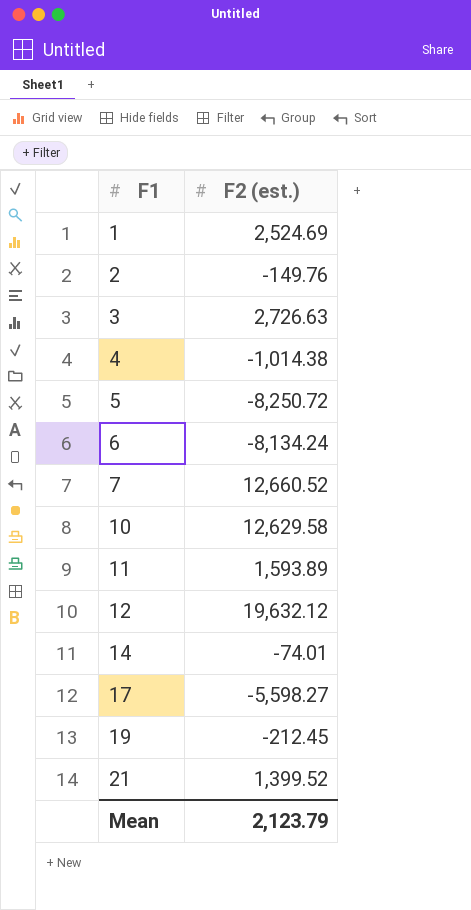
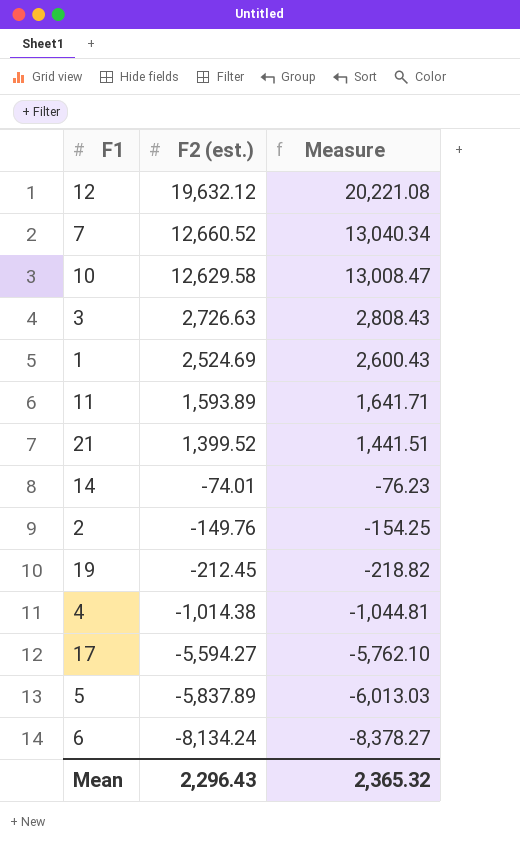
row order: F1 ascending -> F2 (est.) descending
column Measure | formula: none -> [F2 (est.)] * 1.03
17 | F2 (est.): -5,598.27 -> -5,594.27
5 | F2 (est.): -8,250.72 -> -5,837.89
Mean | F2 (est.): 2,123.79 -> 2,296.43

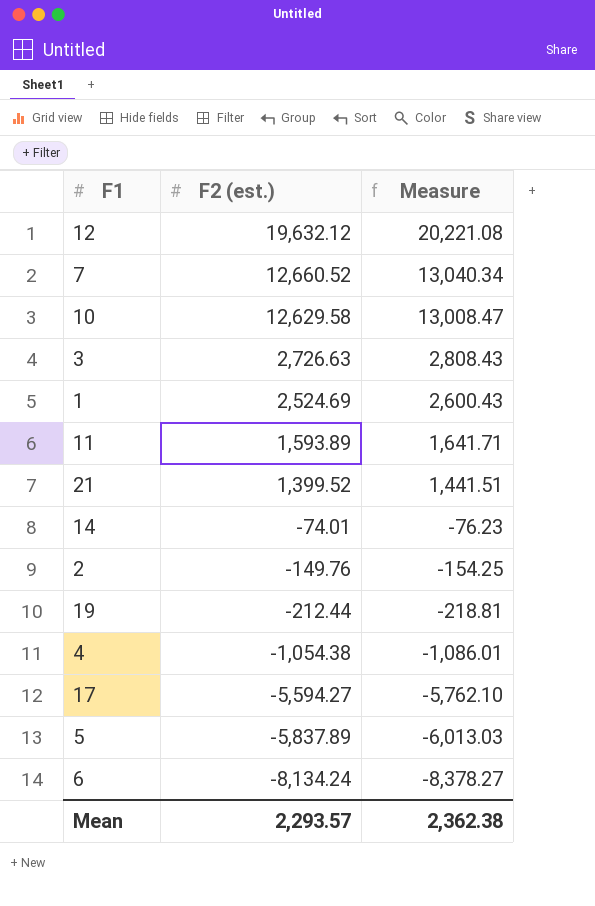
19 | F2 (est.): -212.45 -> -212.44
19 | Measure: -218.82 -> -218.81
4 | F2 (est.): -1,014.38 -> -1,054.38
4 | Measure: -1,044.81 -> -1,086.01
Mean | F2 (est.): 2,296.43 -> 2,293.57
Mean | Measure: 2,365.32 -> 2,362.38

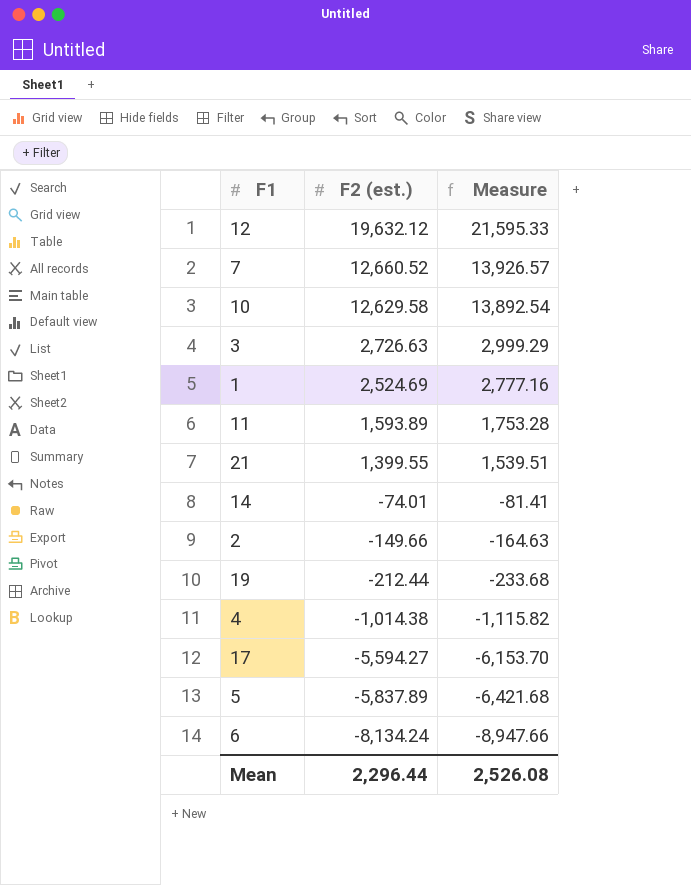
column Measure | formula: [F2 (est.)] * 1.03 -> [F2 (est.)] * 1.1
21 | F2 (est.): 1,399.52 -> 1,399.55
2 | F2 (est.): -149.76 -> -149.66
4 | F2 (est.): -1,054.38 -> -1,014.38
Mean | F2 (est.): 2,293.57 -> 2,296.44
Mean | Measure: 2,362.38 -> 2,526.08

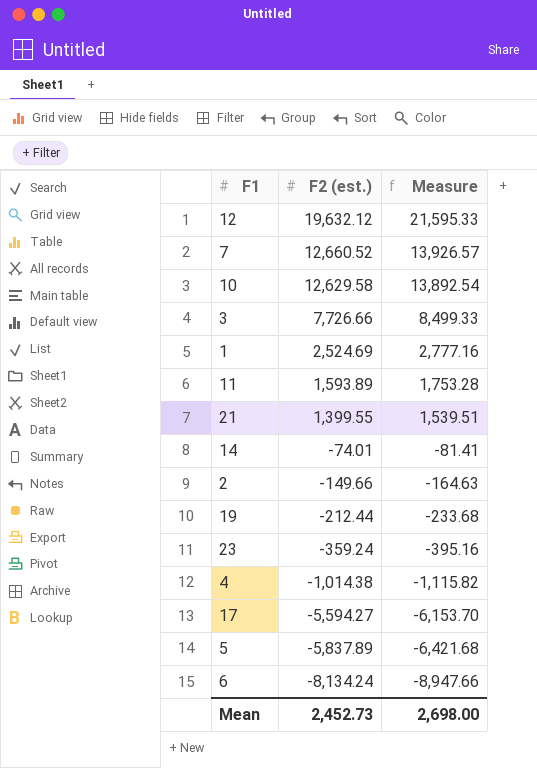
3 | F2 (est.): 2,726.63 -> 7,726.66
3 | Measure: 2,999.29 -> 8,499.33
row 23: none -> -359.24 | -395.16
Mean | F2 (est.): 2,296.44 -> 2,452.73
Mean | Measure: 2,526.08 -> 2,698.00

